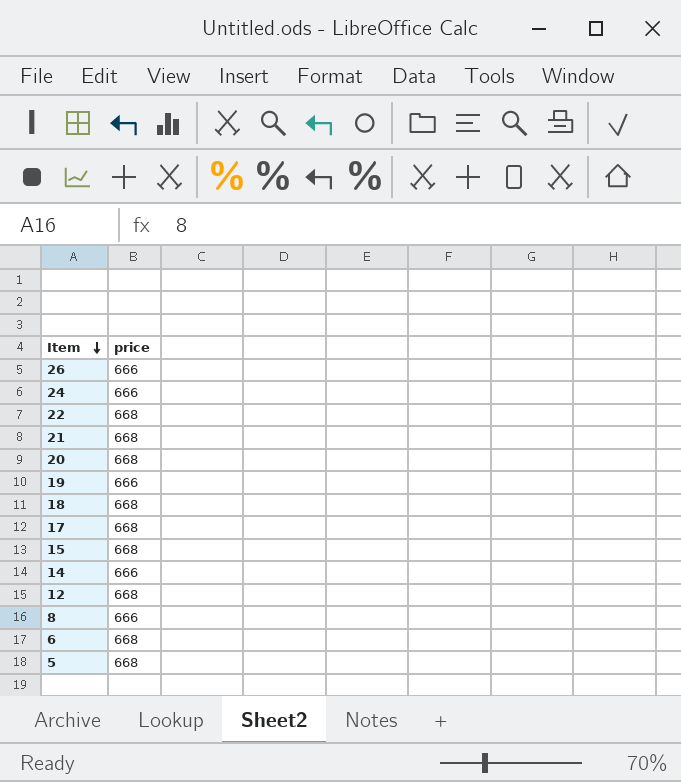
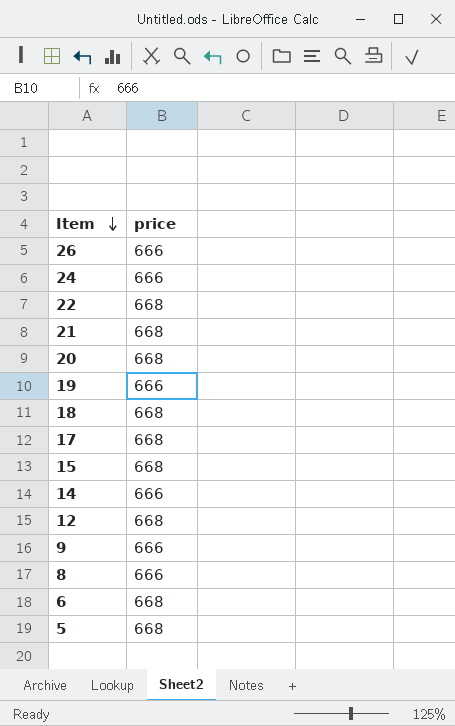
row 9: none -> 666

